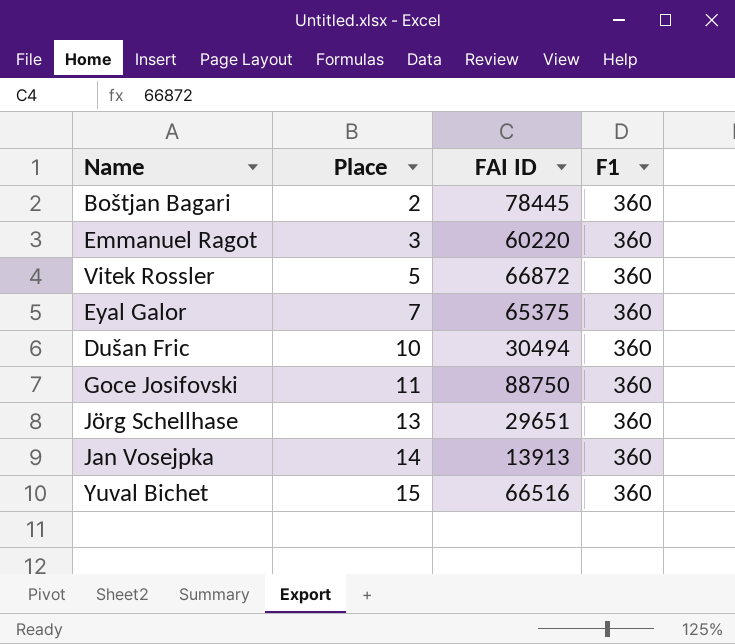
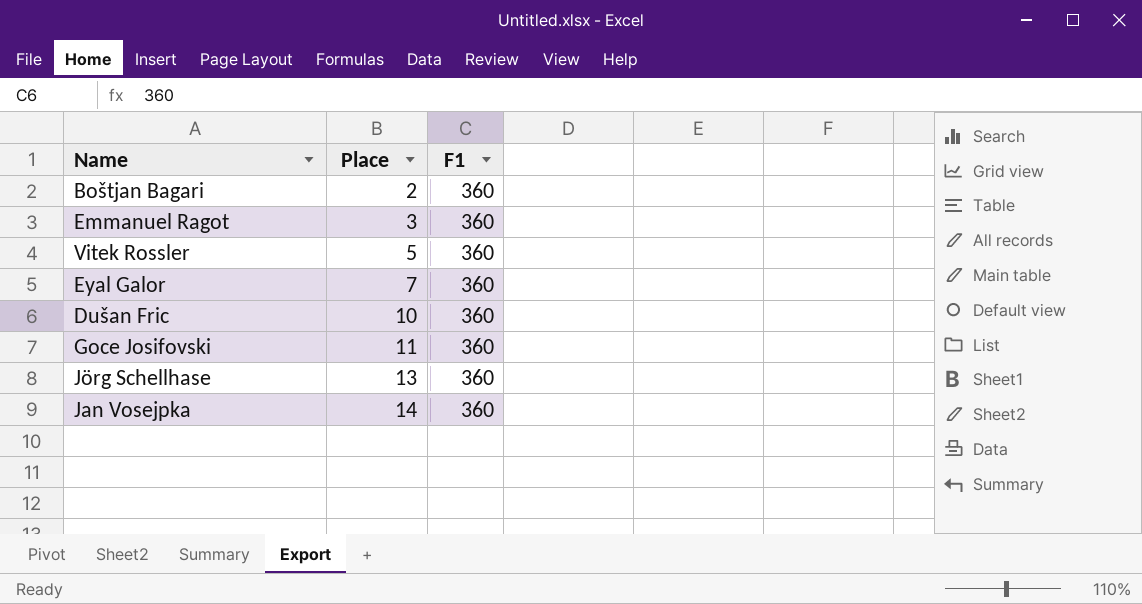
column FAI ID | position: 3 -> none
row Yuval Bichet: 15 | 66516 | 360 -> none

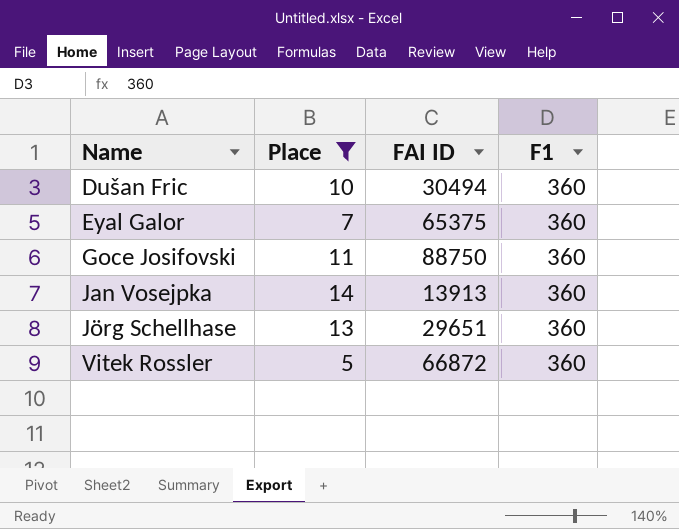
filter: none -> Place >= 5
row order: Place ascending -> Name ascending
column FAI ID | position: none -> 3

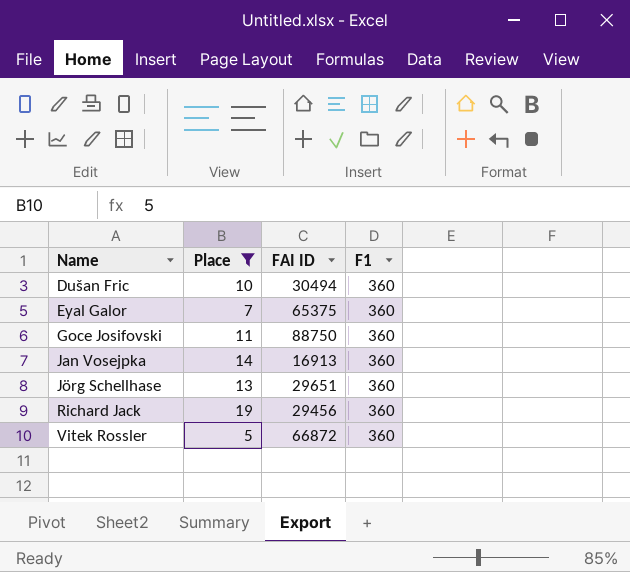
Jan Vosejpka | FAI ID: 13913 -> 16913
row Richard Jack: none -> 19 | 29456 | 360

